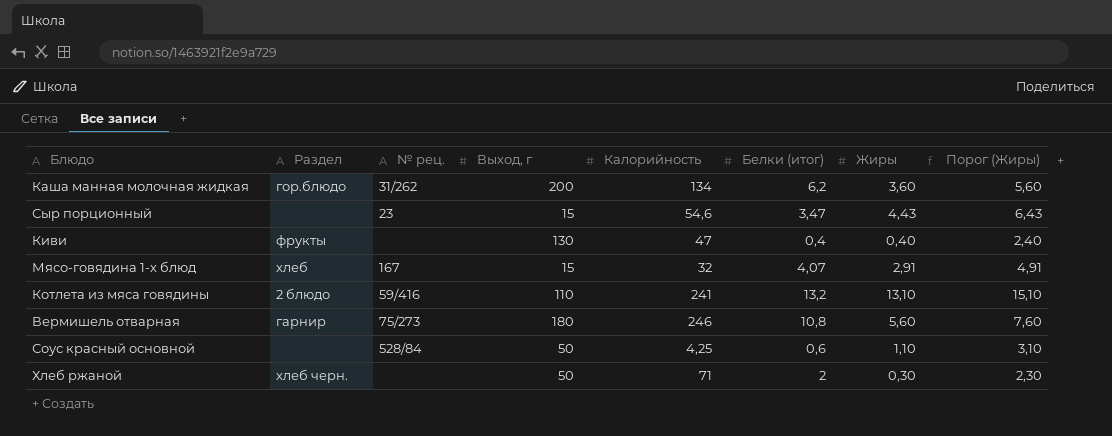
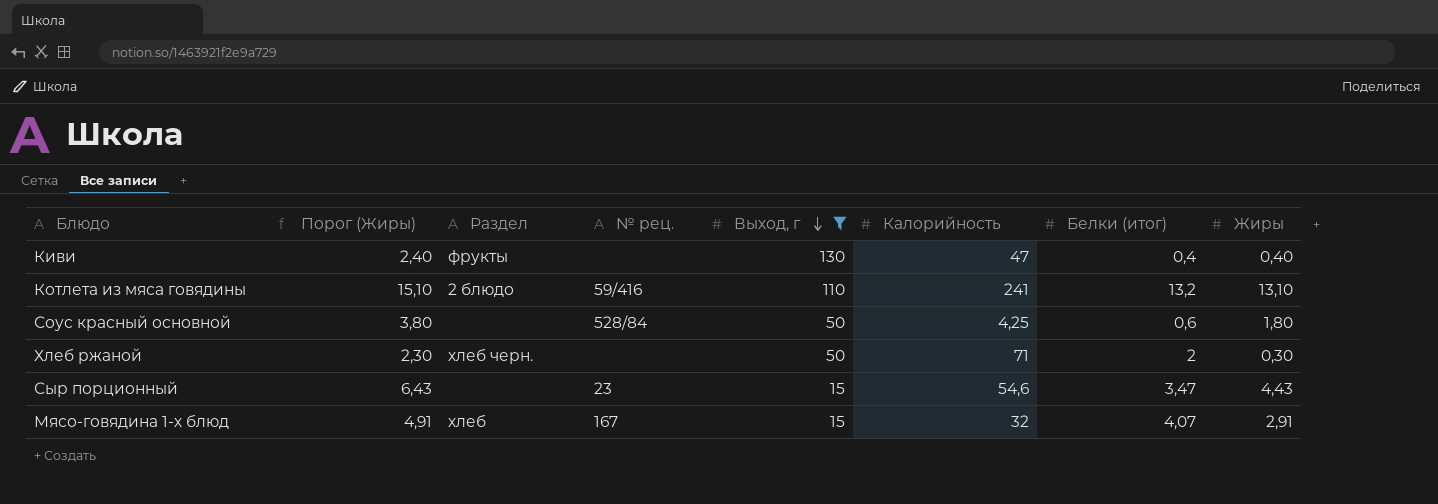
filter: none -> Выход, г <= 130
row order: none -> Выход, г descending
column Порог (Жиры) | position: 8 -> 2
Соус красный основной | Порог (Жиры): 3,10 -> 3,80
Соус красный основной | Жиры: 1,10 -> 1,80

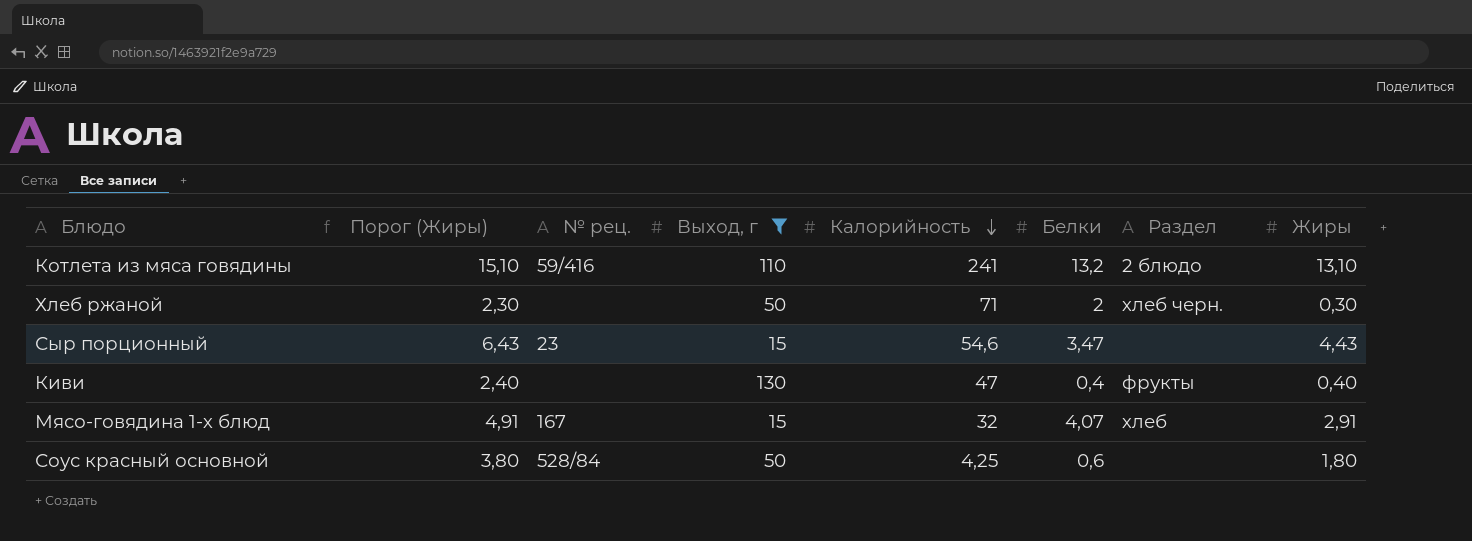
row order: Выход, г descending -> Калорийность descending
column name: Белки (итог) -> Белки
column Раздел | position: 3 -> 7

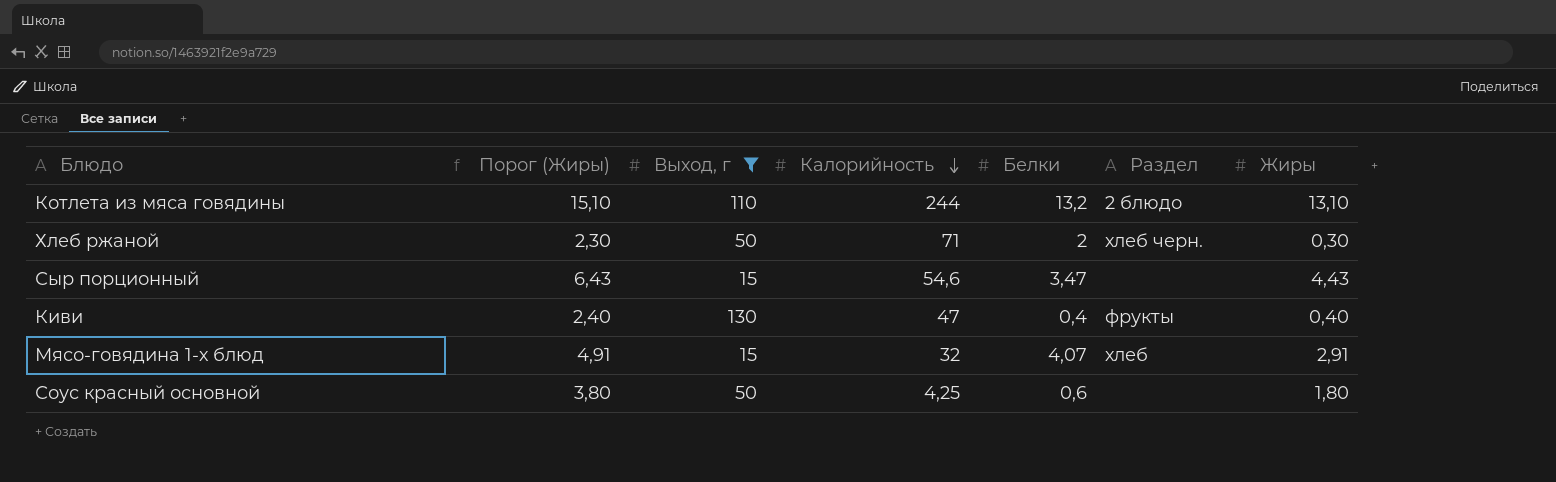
column № рец. | position: 3 -> none
Котлета из мяса говядины | Калорийность: 241 -> 244

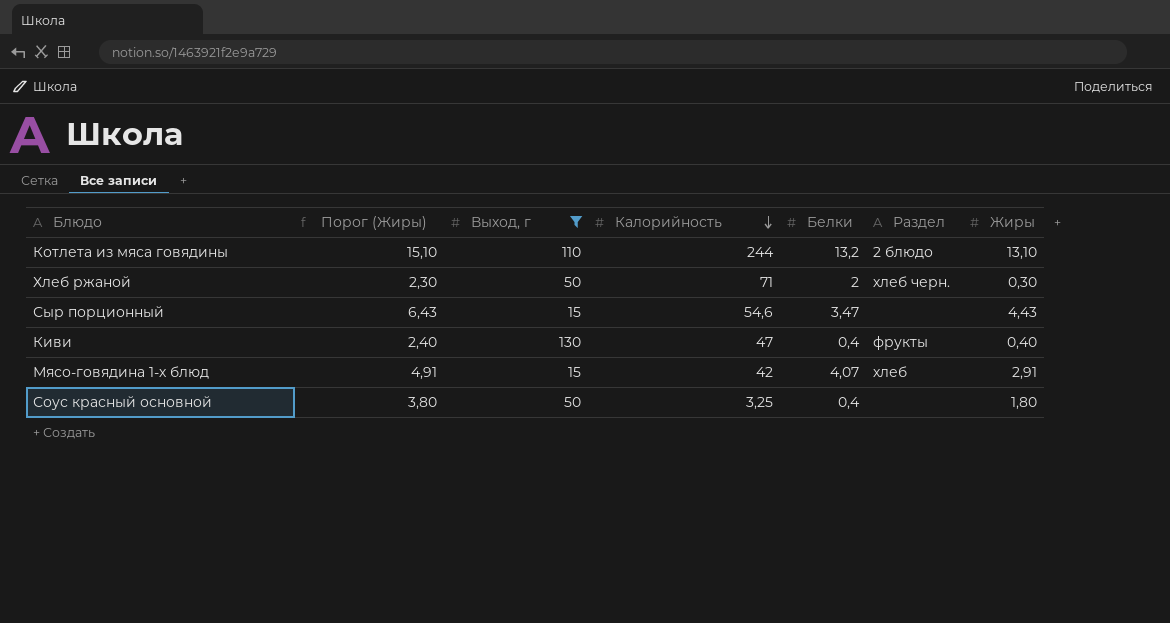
Мясо-говядина 1-х блюд | Калорийность: 32 -> 42
Соус красный основной | Калорийность: 4,25 -> 3,25
Соус красный основной | Белки: 0,6 -> 0,4

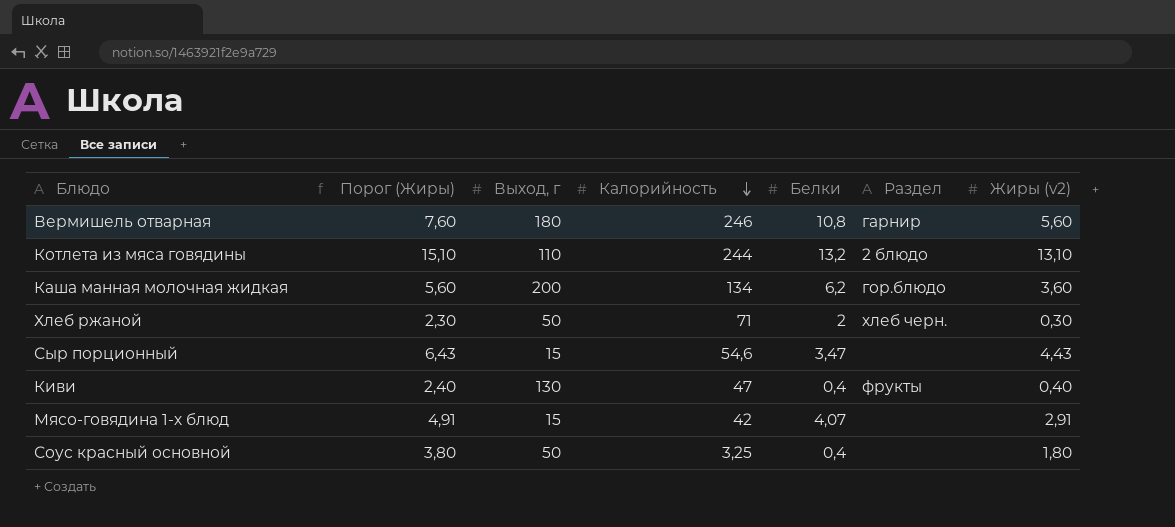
filter: Выход, г <= 130 -> none
column name: Жиры -> Жиры (v2)
Мясо-говядина 1-х блюд | Раздел: хлеб -> none

